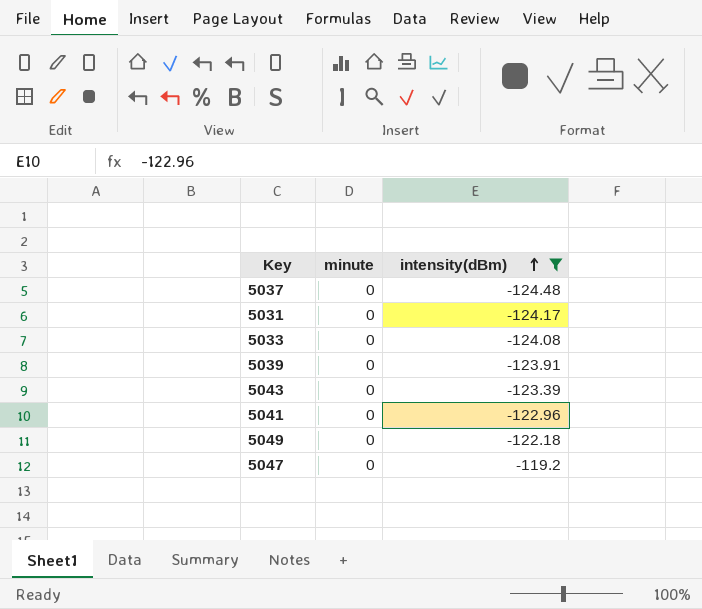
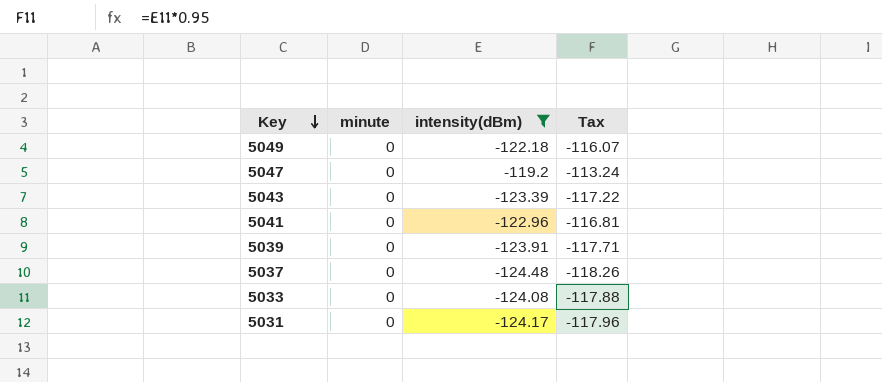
row order: intensity(dBm) ascending -> Key descending
column Tax | formula: none -> [intensity(dBm)] * 0.95

